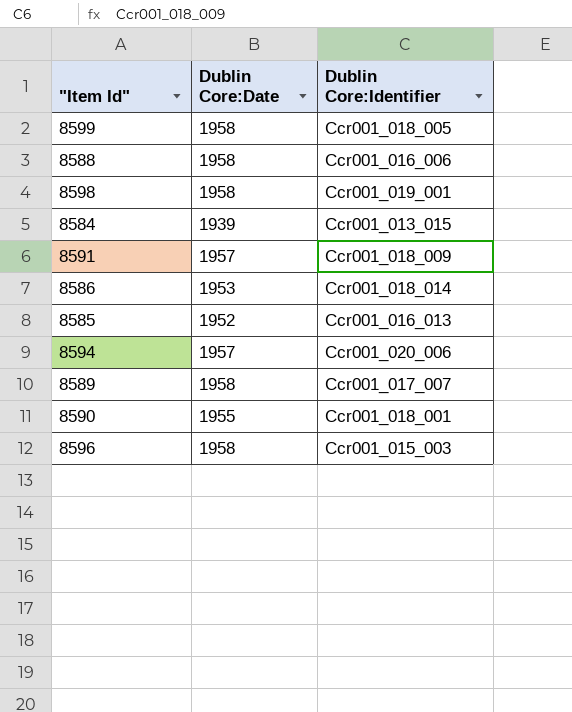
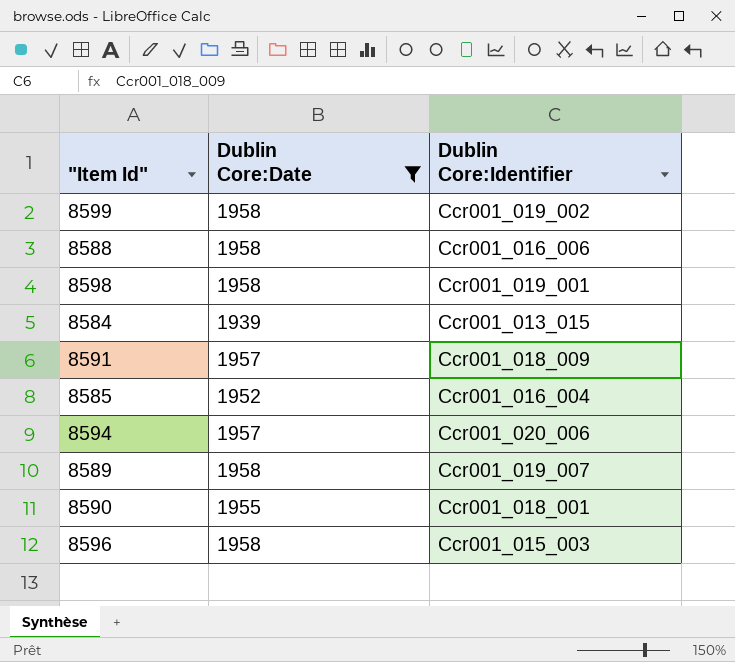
filter: none -> Dublin Core:Date != 1953
8599 | Dublin Core:Identifier: Ccr001_018_005 -> Ccr001_019_002
8585 | Dublin Core:Identifier: Ccr001_016_013 -> Ccr001_016_004
8589 | Dublin Core:Identifier: Ccr001_017_007 -> Ccr001_019_007

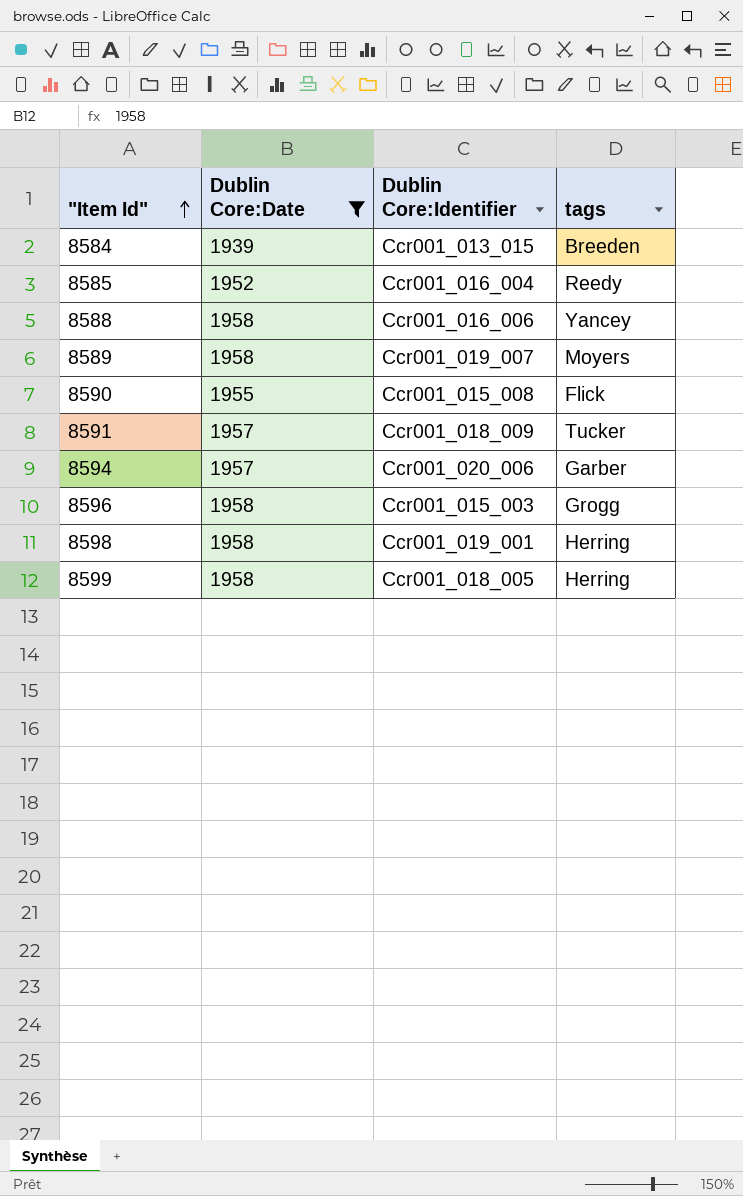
row order: none -> "Item Id" ascending
column tags | position: none -> 4
8590 | Dublin Core:Identifier: Ccr001_018_001 -> Ccr001_015_008
8599 | Dublin Core:Identifier: Ccr001_019_002 -> Ccr001_018_005

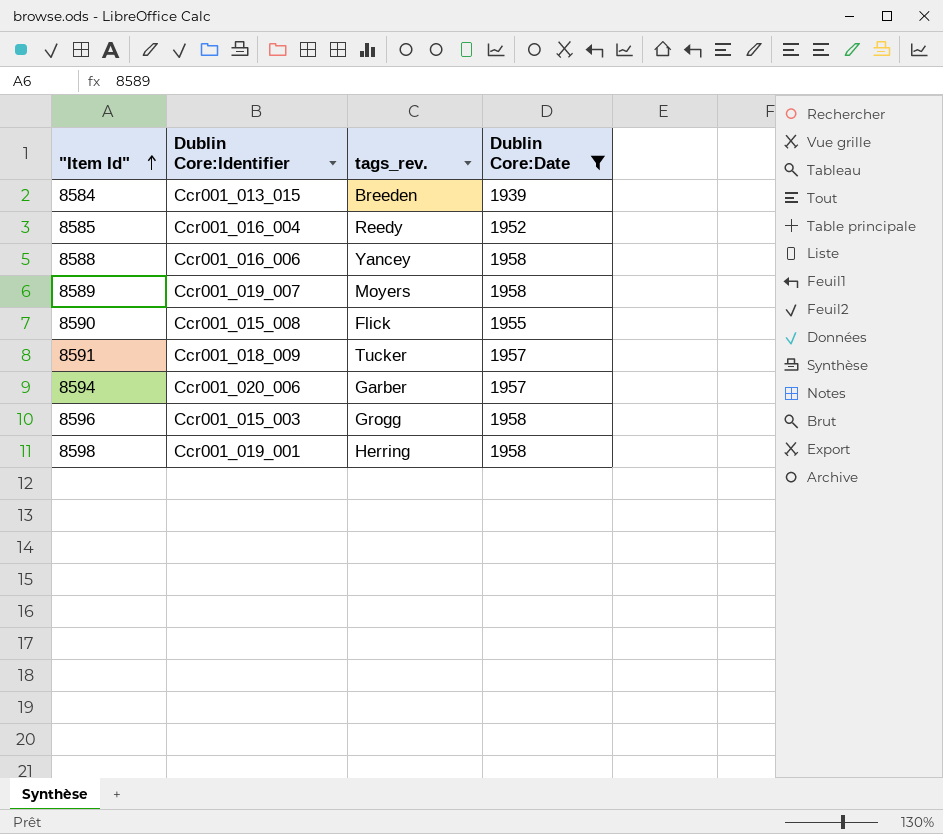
column name: tags -> tags_rev.
column Dublin Core:Date | position: 2 -> 4
row 8599: 1958 | Ccr001_018_005 | Herring -> none

